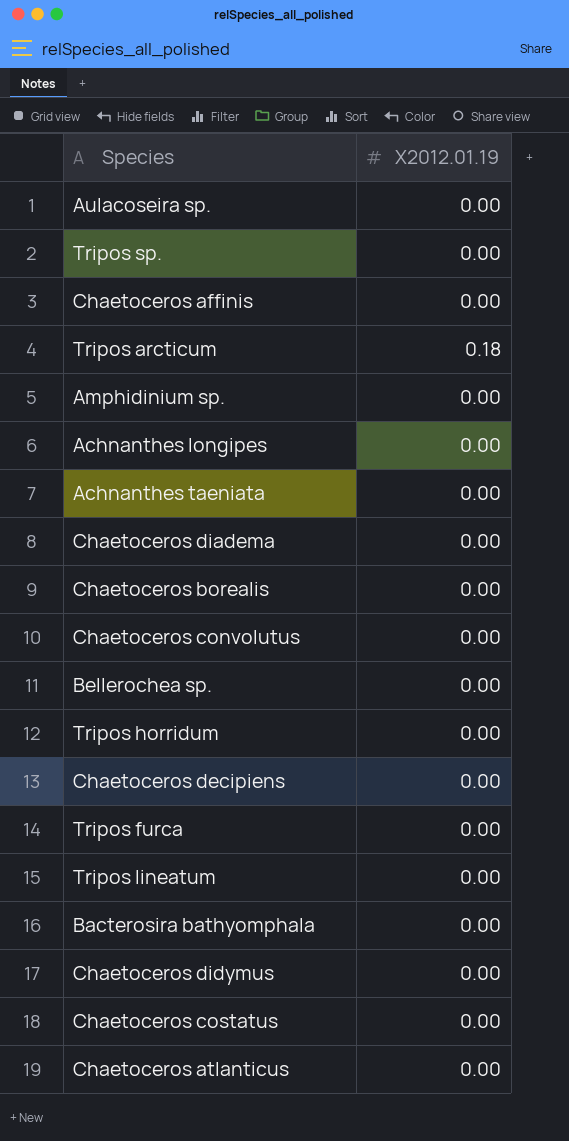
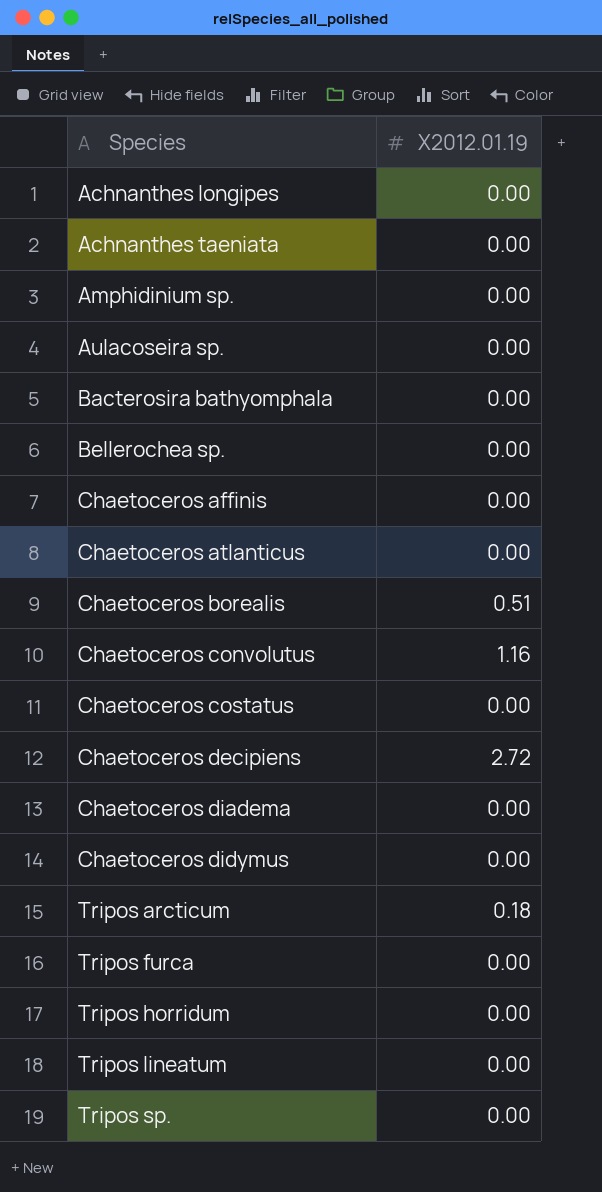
row order: none -> Species ascending
Chaetoceros borealis | X2012.01.19: 0.00 -> 0.51
Chaetoceros convolutus | X2012.01.19: 0.00 -> 1.16
Chaetoceros decipiens | X2012.01.19: 0.00 -> 2.72

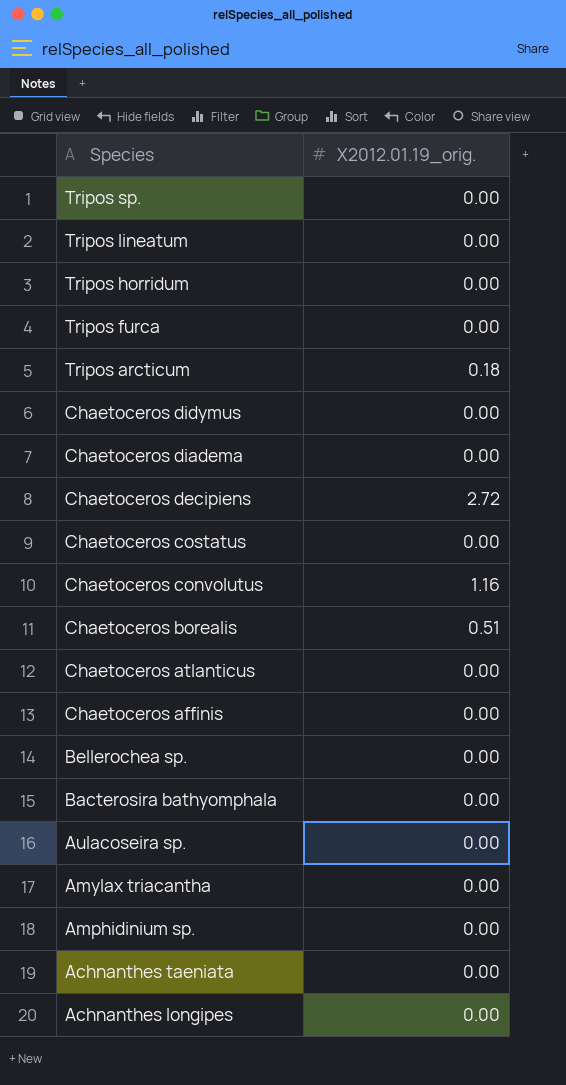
row order: Species ascending -> Species descending
column name: X2012.01.19 -> X2012.01.19_orig.
row Amylax triacantha: none -> 0.00

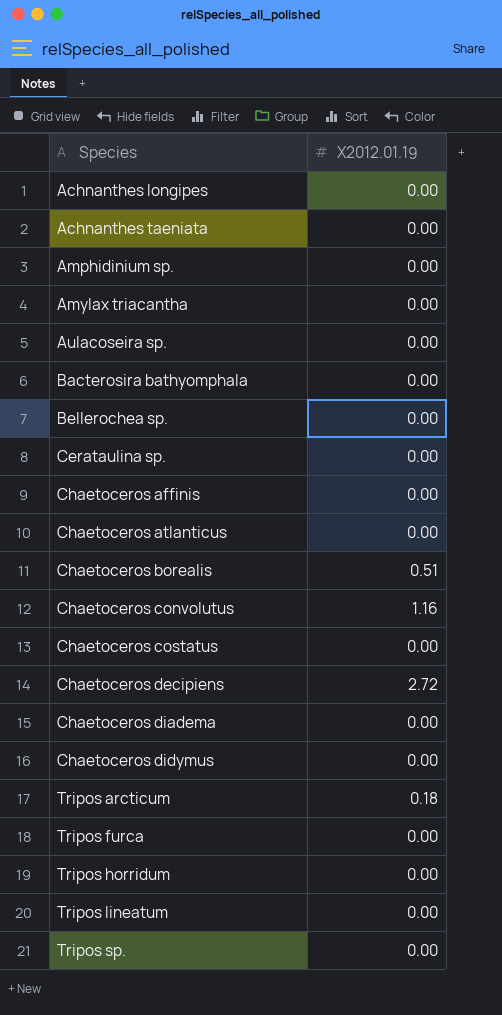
row order: Species descending -> Species ascending
column name: X2012.01.19_orig. -> X2012.01.19
row Cerataulina sp.: none -> 0.00

